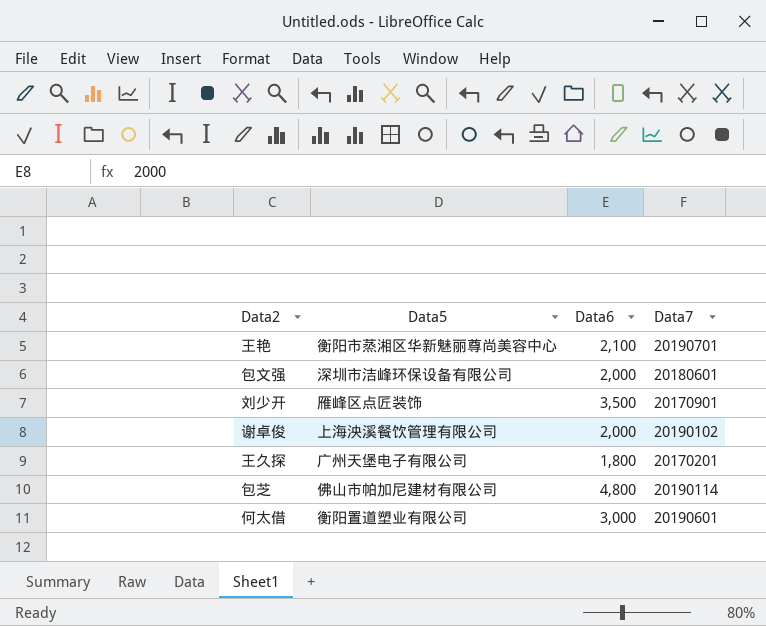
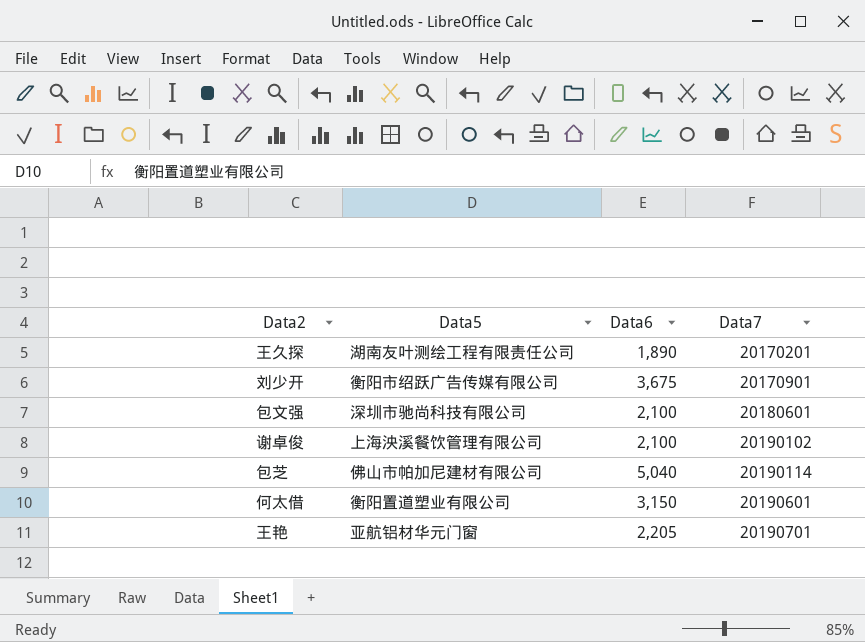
row order: none -> Data7 ascending
王久探 | Data5: 广州天堡电子有限公司 -> 湖南友叶测绘工程有限责任公司
王久探 | Data6: 1,800 -> 1,890
刘少开 | Data5: 雁峰区点匠装饰 -> 衡阳市绍跃广告传媒有限公司
刘少开 | Data6: 3,500 -> 3,675
包文强 | Data5: 深圳市洁峰环保设备有限公司 -> 深圳市驰尚科技有限公司
包文强 | Data6: 2,000 -> 2,100
谢卓俊 | Data6: 2,000 -> 2,100
包芝 | Data6: 4,800 -> 5,040
何太借 | Data6: 3,000 -> 3,150
王艳 | Data5: 衡阳市蒸湘区华新魅丽尊尚美容中心 -> 亚航铝材华元门窗
王艳 | Data6: 2,100 -> 2,205

